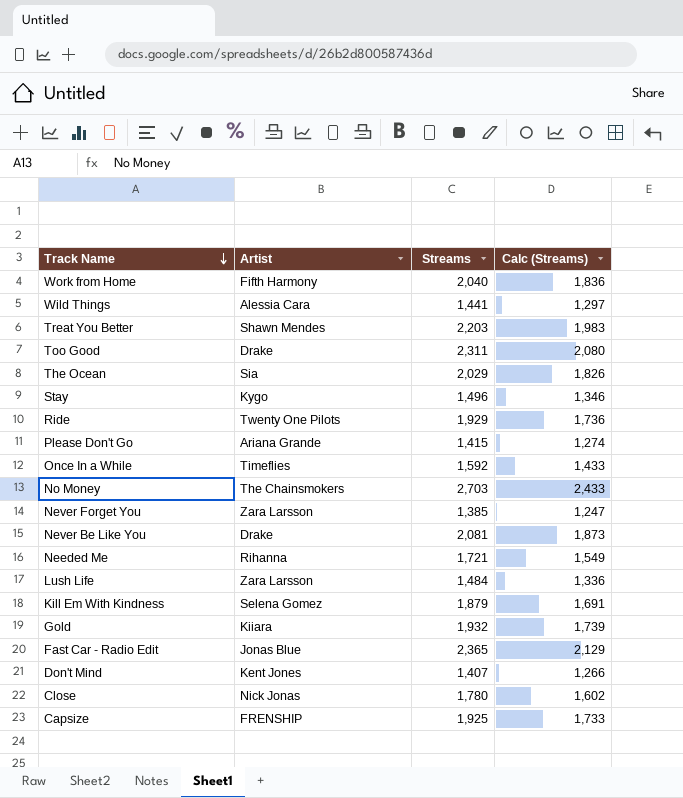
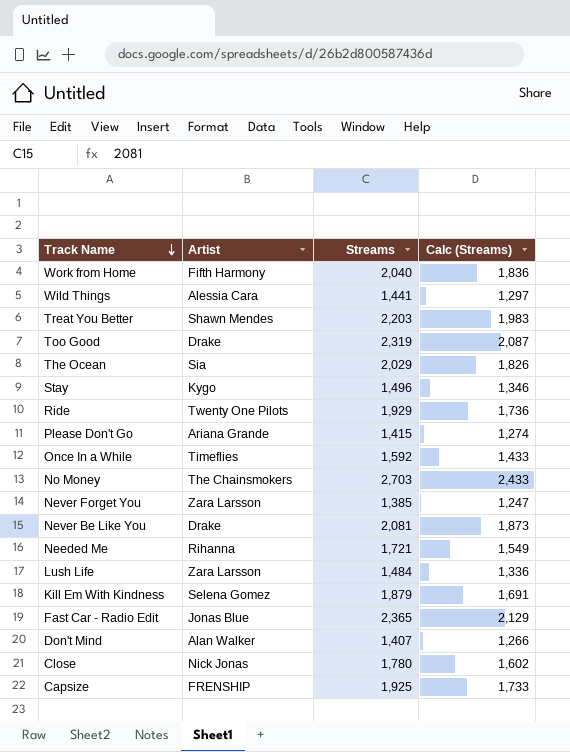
row Gold: Kiiara | 1,932 | 1,739 -> none
Too Good | Streams: 2,311 -> 2,319
Too Good | Calc (Streams): 2,080 -> 2,087
Don't Mind | Artist: Kent Jones -> Alan Walker

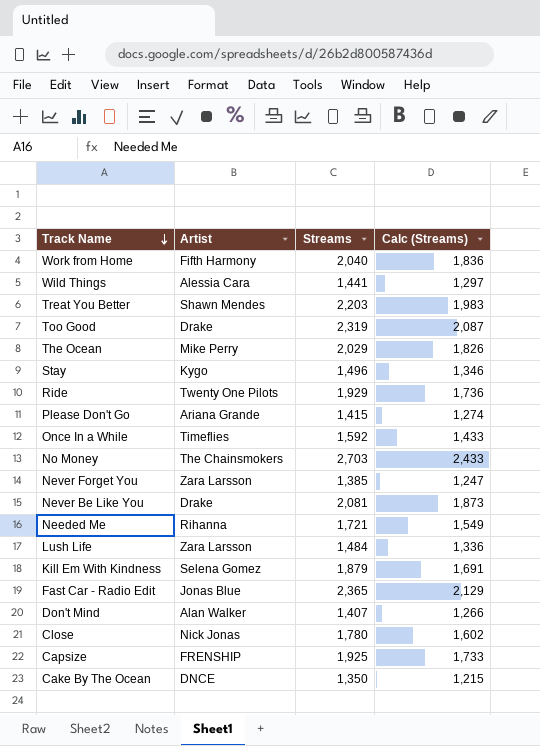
The Ocean | Artist: Sia -> Mike Perry
row Cake By The Ocean: none -> DNCE | 1,350 | 1,215

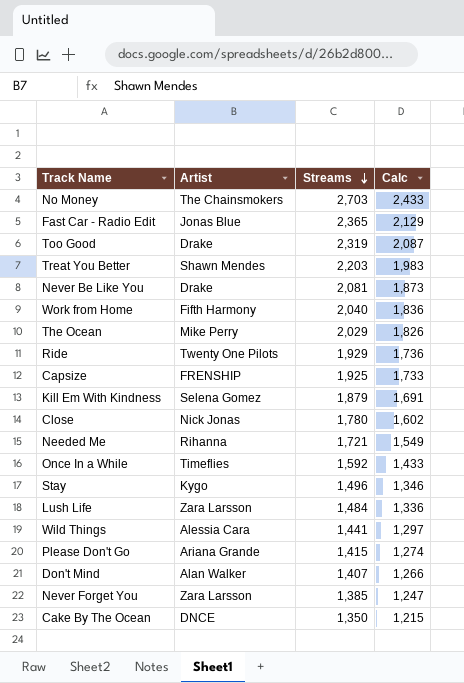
row order: Track Name descending -> Streams descending
column name: Calc (Streams) -> Calc

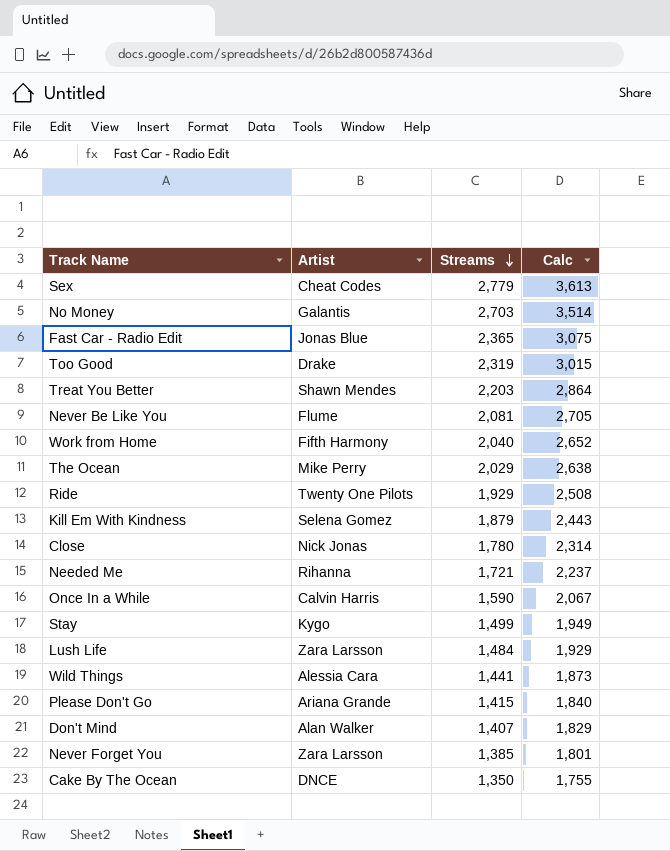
column Calc | formula: [Streams] * 0.9 -> [Streams] * 1.3
row Capsize: FRENSHIP | 1,925 | 1,733 -> none
row Sex: none -> Cheat Codes | 2,779 | 3,613
No Money | Artist: The Chainsmokers -> Galantis
Never Be Like You | Artist: Drake -> Flume
Once In a While | Artist: Timeflies -> Calvin Harris
Once In a While | Streams: 1,592 -> 1,590
Stay | Streams: 1,496 -> 1,499

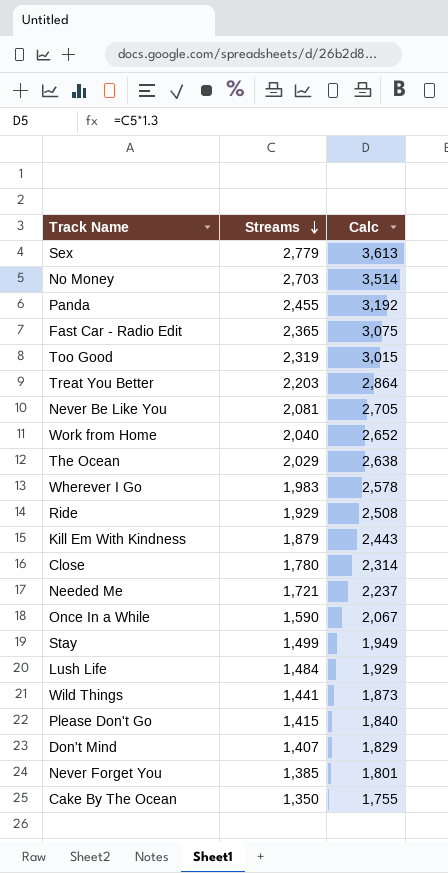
column Artist | position: 2 -> none
row Panda: none -> 2,455 | 3,192
row Wherever I Go: none -> 1,983 | 2,578

